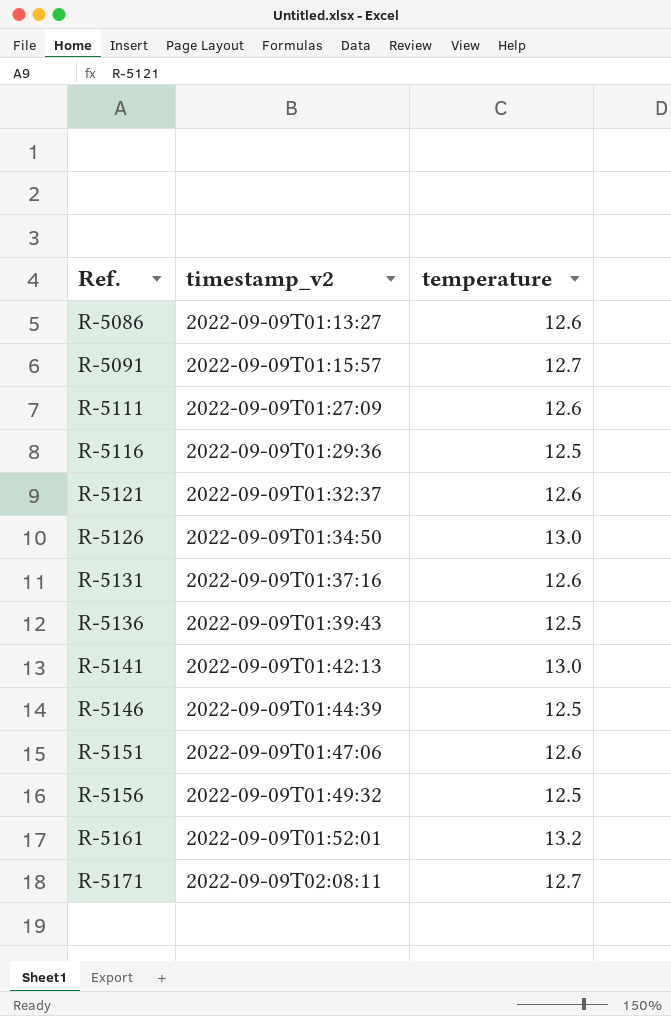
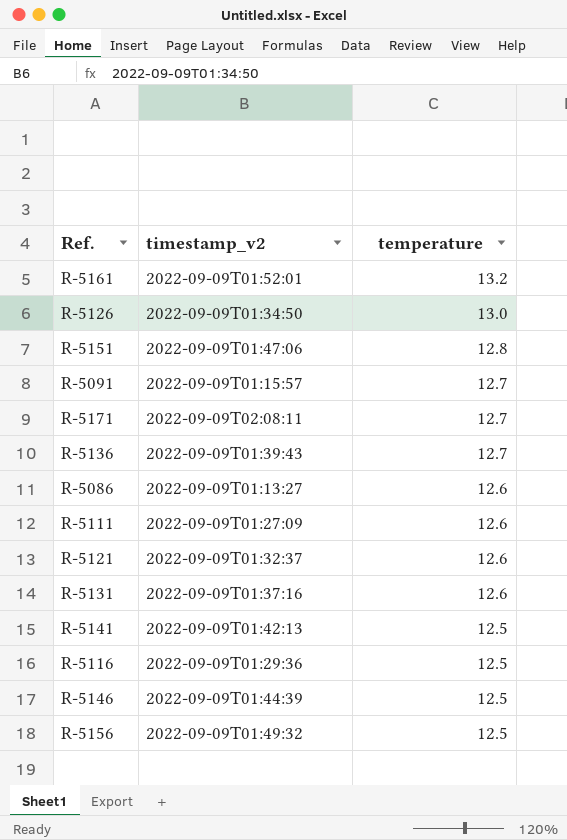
row order: Ref. ascending -> temperature descending
R-5151 | temperature: 12.6 -> 12.8
R-5136 | temperature: 12.5 -> 12.7
R-5141 | temperature: 13.0 -> 12.5

